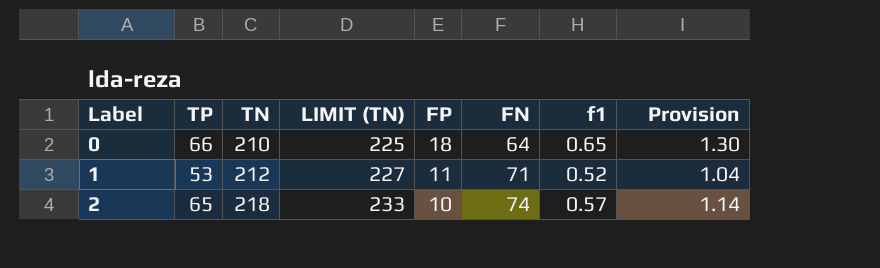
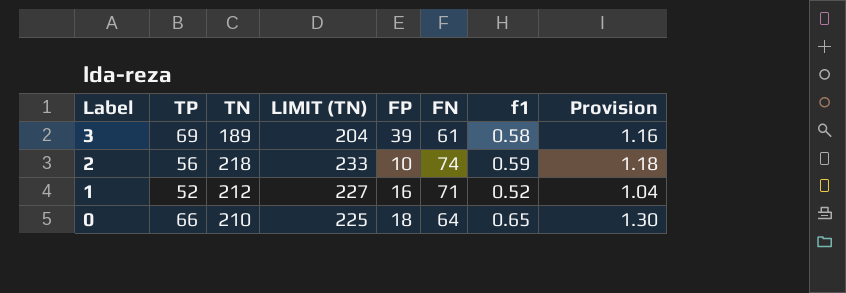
row order: Label ascending -> Label descending
row 3: none -> 69 | 189 | 204 | 39 | 61 | 0.58 | 1.16
2 | TP: 65 -> 56
2 | f1: 0.57 -> 0.59
2 | Provision: 1.14 -> 1.18
1 | TP: 53 -> 52
1 | FP: 11 -> 16

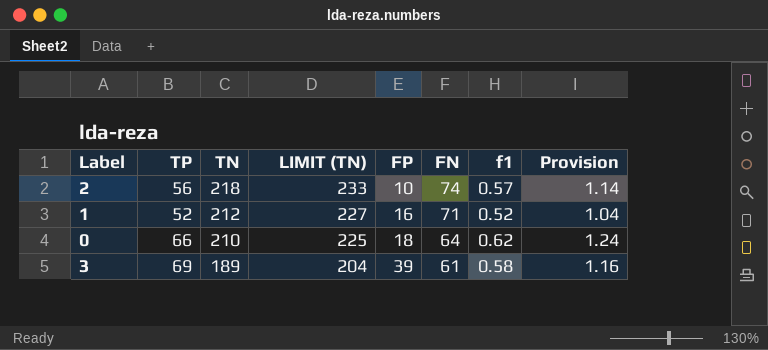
row order: Label descending -> TN descending
2 | f1: 0.59 -> 0.57
2 | Provision: 1.18 -> 1.14
0 | f1: 0.65 -> 0.62
0 | Provision: 1.30 -> 1.24

